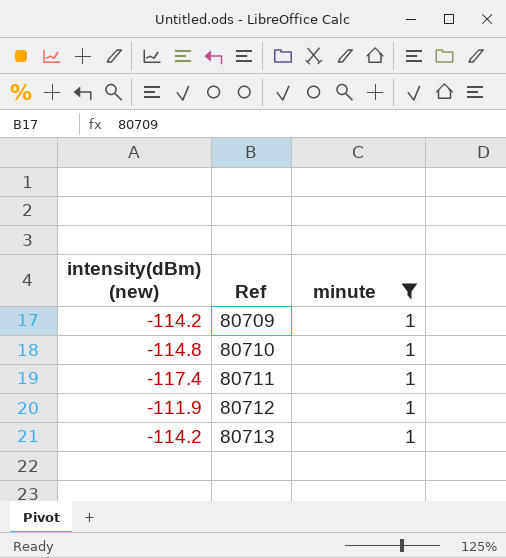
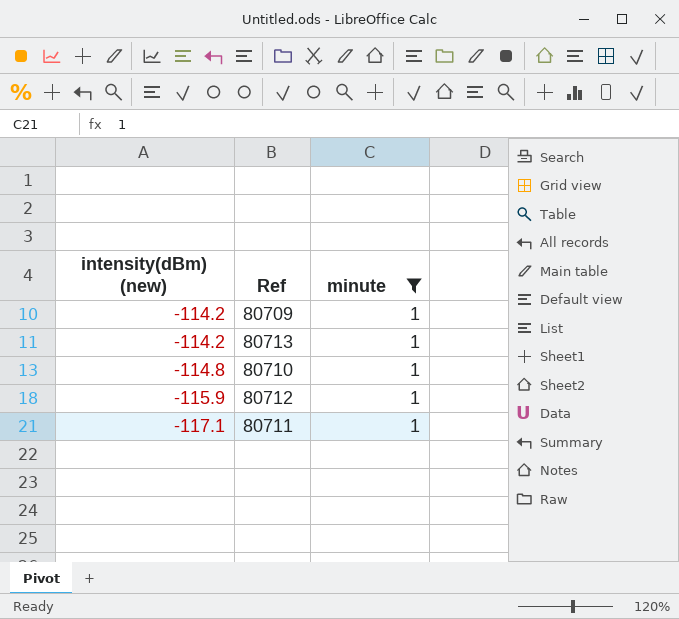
row order: Ref ascending -> intensity(dBm) (new) descending
80712 | intensity(dBm) (new): -111.9 -> -115.9
80711 | intensity(dBm) (new): -117.4 -> -117.1

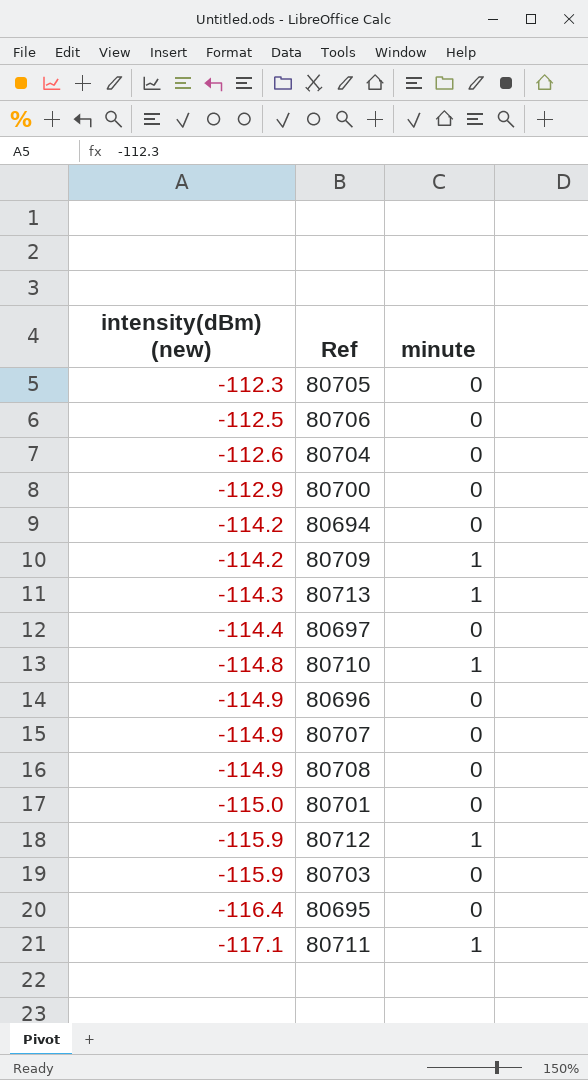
filter: minute = 1 -> none
80713 | intensity(dBm) (new): -114.2 -> -114.3

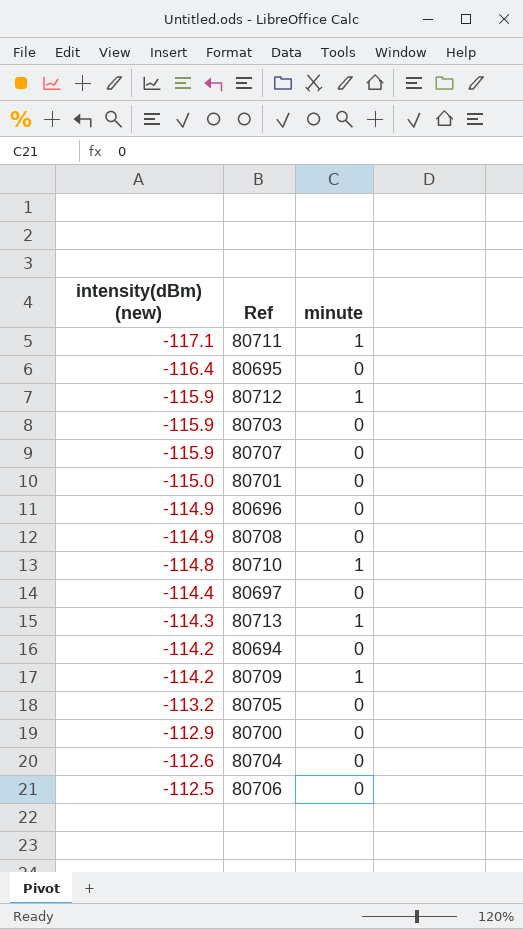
row order: intensity(dBm) (new) descending -> intensity(dBm) (new) ascending
80707 | intensity(dBm) (new): -114.9 -> -115.9
80705 | intensity(dBm) (new): -112.3 -> -113.2

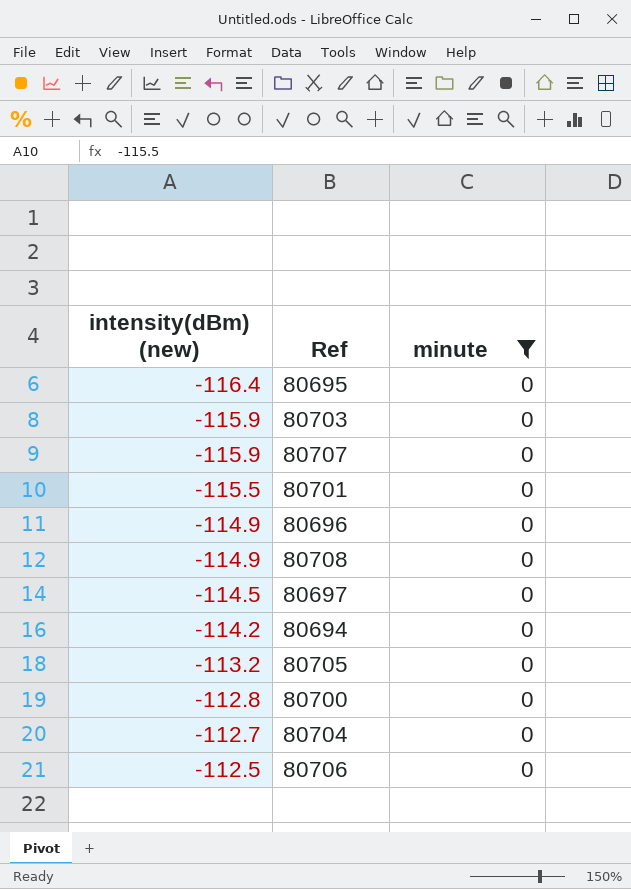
filter: none -> minute = 0
80701 | intensity(dBm) (new): -115.0 -> -115.5
80697 | intensity(dBm) (new): -114.4 -> -114.5
80700 | intensity(dBm) (new): -112.9 -> -112.8
80704 | intensity(dBm) (new): -112.6 -> -112.7

